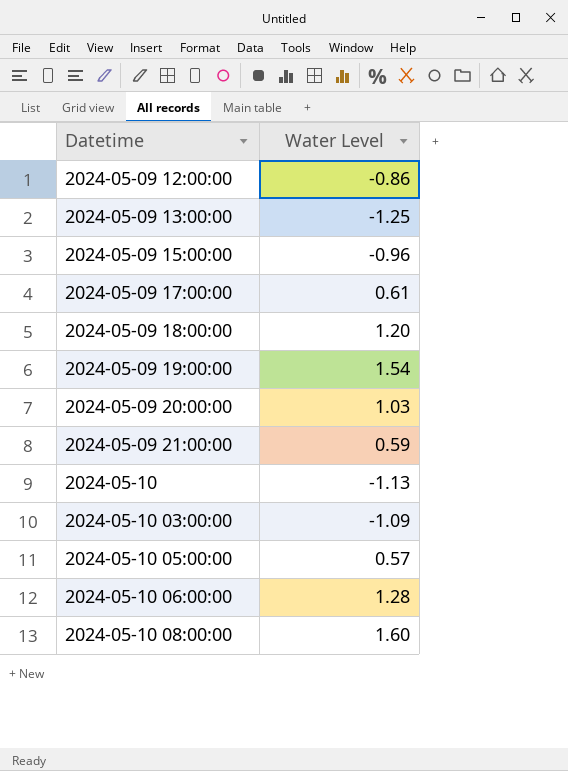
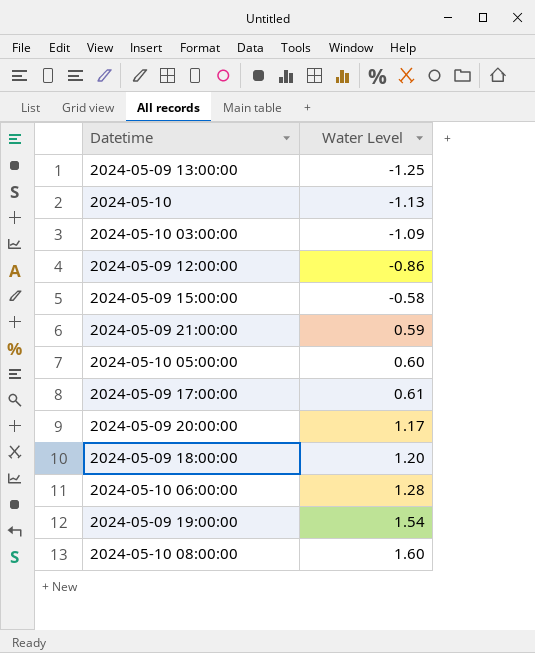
row order: Datetime ascending -> Water Level ascending
2024-05-09 15:00:00 | Water Level: -0.96 -> -0.58
2024-05-10 05:00:00 | Water Level: 0.57 -> 0.60
2024-05-09 20:00:00 | Water Level: 1.03 -> 1.17

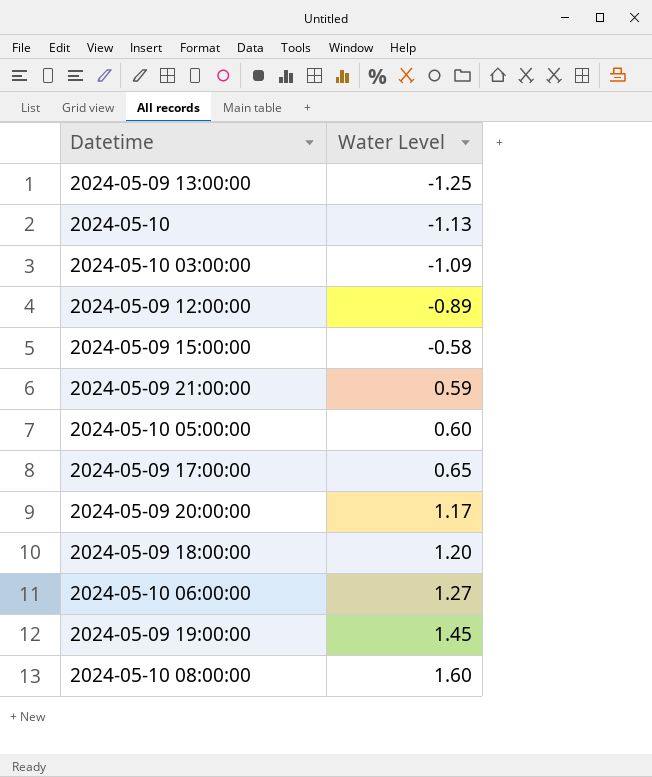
2024-05-09 12:00:00 | Water Level: -0.86 -> -0.89
2024-05-09 17:00:00 | Water Level: 0.61 -> 0.65
2024-05-10 06:00:00 | Water Level: 1.28 -> 1.27
2024-05-09 19:00:00 | Water Level: 1.54 -> 1.45

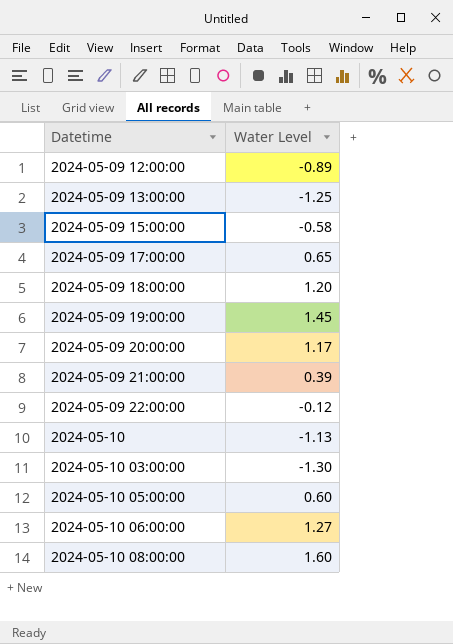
row order: Water Level ascending -> Datetime ascending
2024-05-09 21:00:00 | Water Level: 0.59 -> 0.39
row 2024-05-09 22:00:00: none -> -0.12
2024-05-10 03:00:00 | Water Level: -1.09 -> -1.30

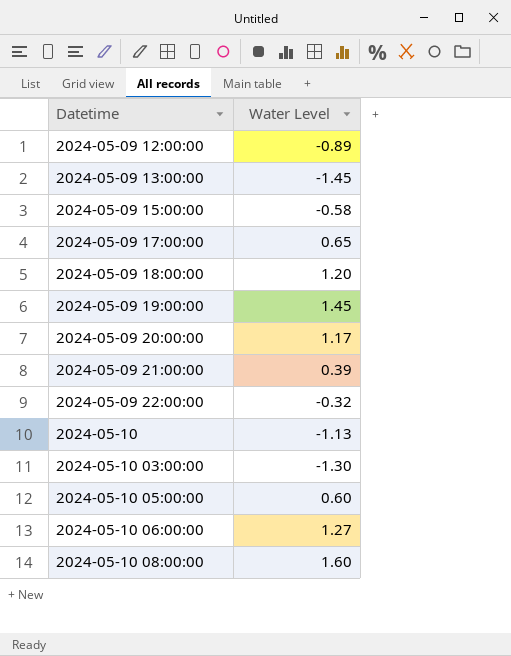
2024-05-09 13:00:00 | Water Level: -1.25 -> -1.45
2024-05-09 22:00:00 | Water Level: -0.12 -> -0.32

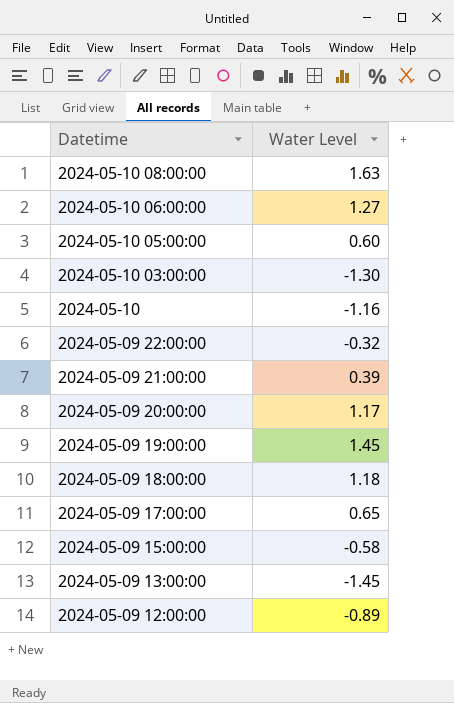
row order: Datetime ascending -> Datetime descending
2024-05-10 08:00:00 | Water Level: 1.60 -> 1.63
2024-05-10 | Water Level: -1.13 -> -1.16
2024-05-09 18:00:00 | Water Level: 1.20 -> 1.18

